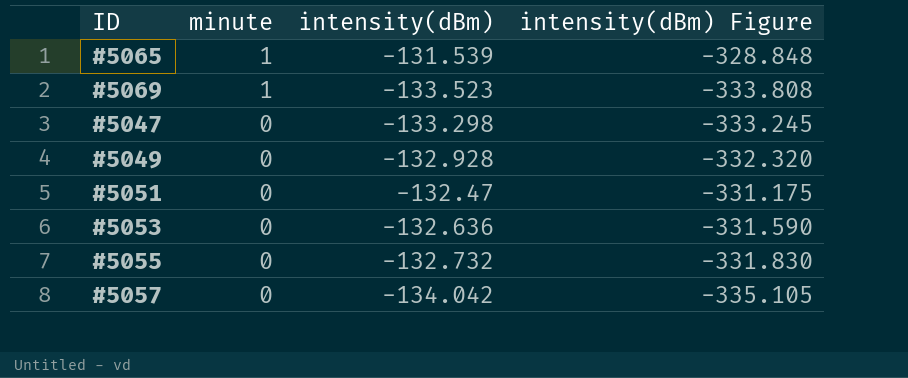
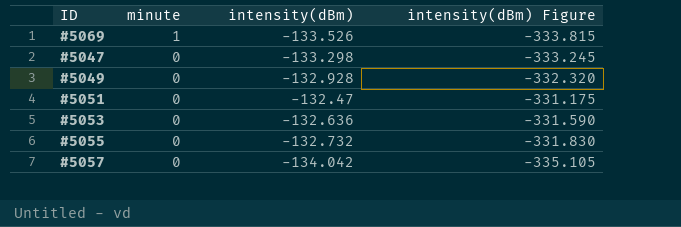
row #5065: 1 | -131.539 | -328.848 -> none
#5069 | intensity(dBm): -133.523 -> -133.526
#5069 | intensity(dBm) Figure: -333.808 -> -333.815

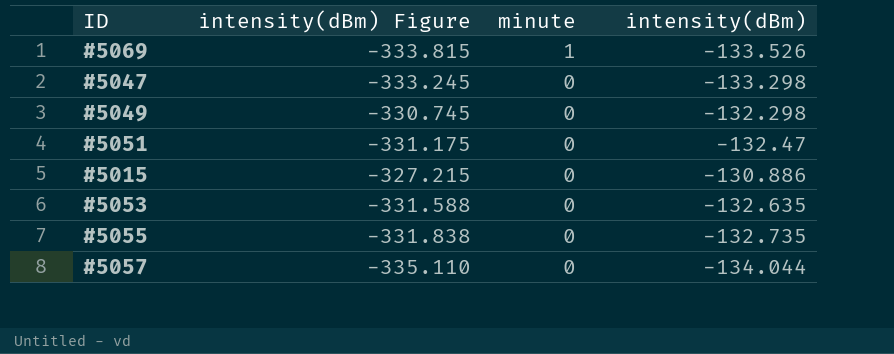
column intensity(dBm) Figure | position: 4 -> 2
#5049 | intensity(dBm) Figure: -332.320 -> -330.745
#5049 | intensity(dBm): -132.928 -> -132.298
row #5015: none -> -327.215 | 0 | -130.886
#5053 | intensity(dBm) Figure: -331.590 -> -331.588
#5053 | intensity(dBm): -132.636 -> -132.635
#5055 | intensity(dBm) Figure: -331.830 -> -331.838
#5055 | intensity(dBm): -132.732 -> -132.735
#5057 | intensity(dBm) Figure: -335.105 -> -335.110
#5057 | intensity(dBm): -134.042 -> -134.044

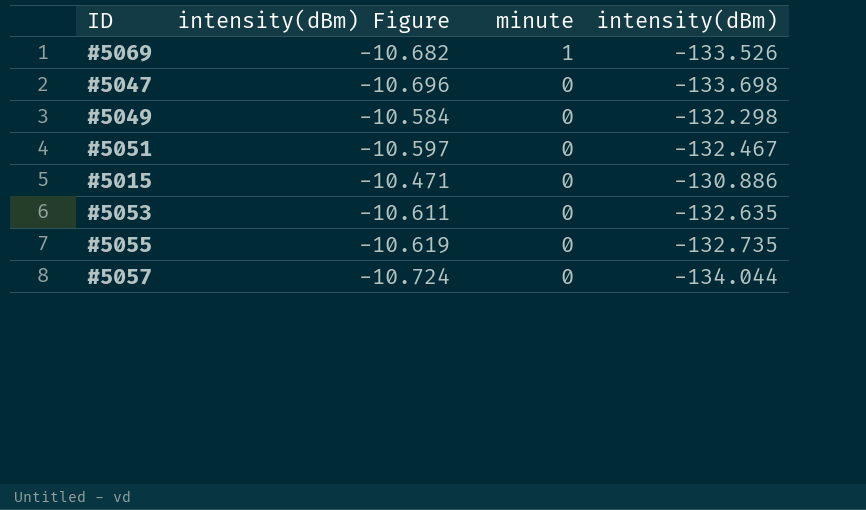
column intensity(dBm) Figure | formula: [intensity(dBm)] * 2.5 -> [intensity(dBm)] * 0.08
#5047 | intensity(dBm): -133.298 -> -133.698
#5051 | intensity(dBm): -132.47 -> -132.467

